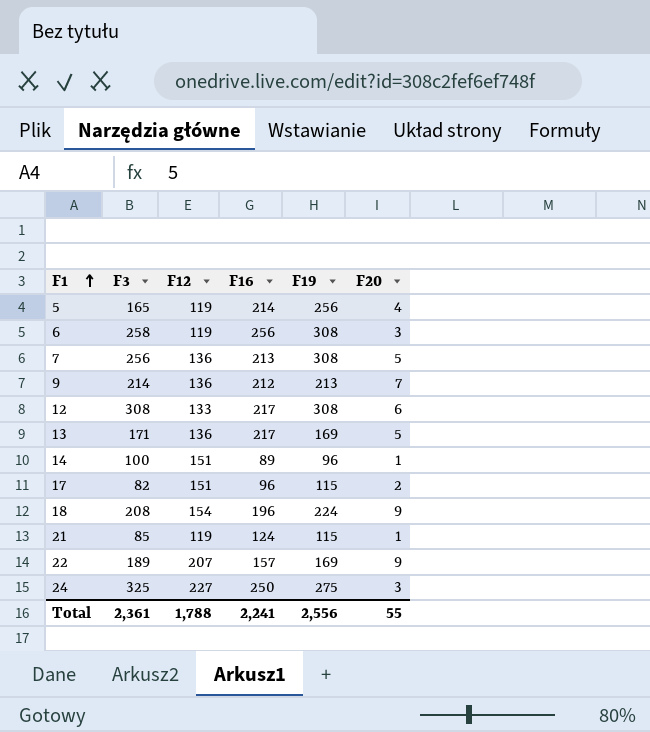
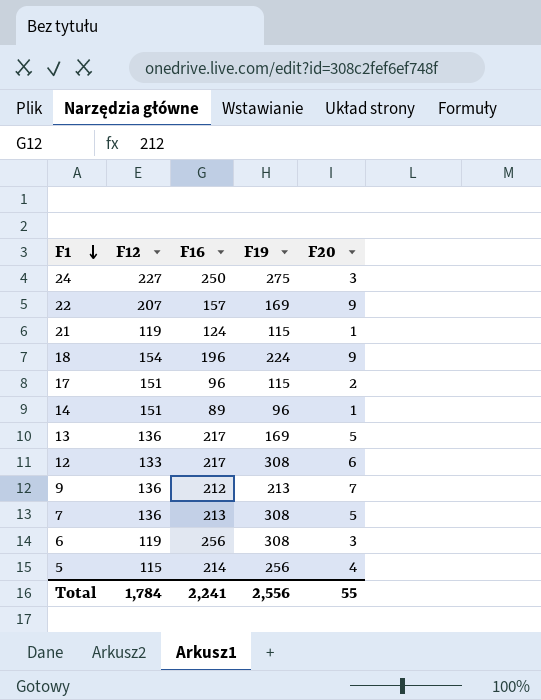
row order: F1 ascending -> F1 descending
column F3 | position: 2 -> none
5 | F12: 119 -> 115
Total | F12: 1,788 -> 1,784

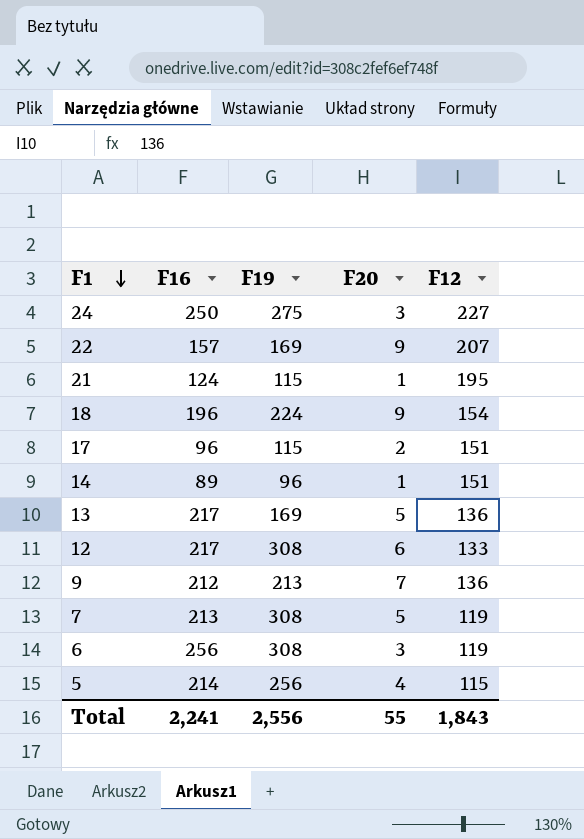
column F12 | position: 2 -> 5
21 | F12: 119 -> 195
7 | F12: 136 -> 119
Total | F12: 1,784 -> 1,843

